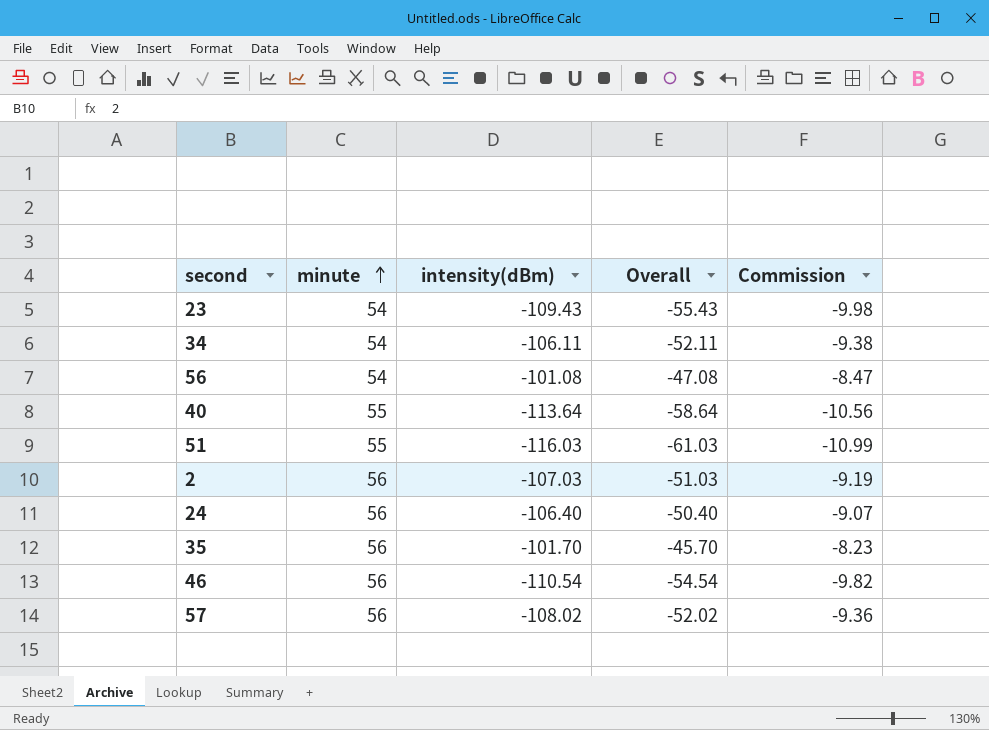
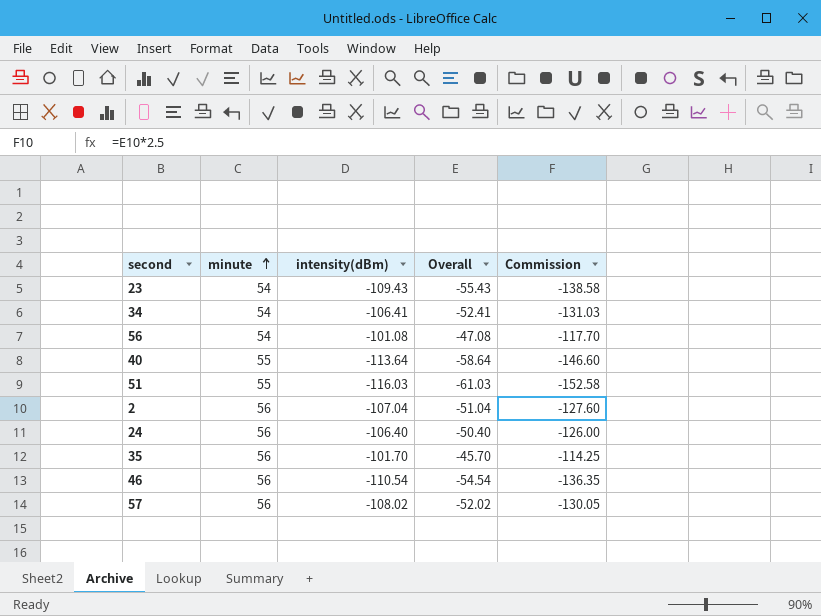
column Commission | formula: [Overall] * 0.18 -> [Overall] * 2.5
34 | intensity(dBm): -106.11 -> -106.41
34 | Overall: -52.11 -> -52.41
2 | intensity(dBm): -107.03 -> -107.04
2 | Overall: -51.03 -> -51.04

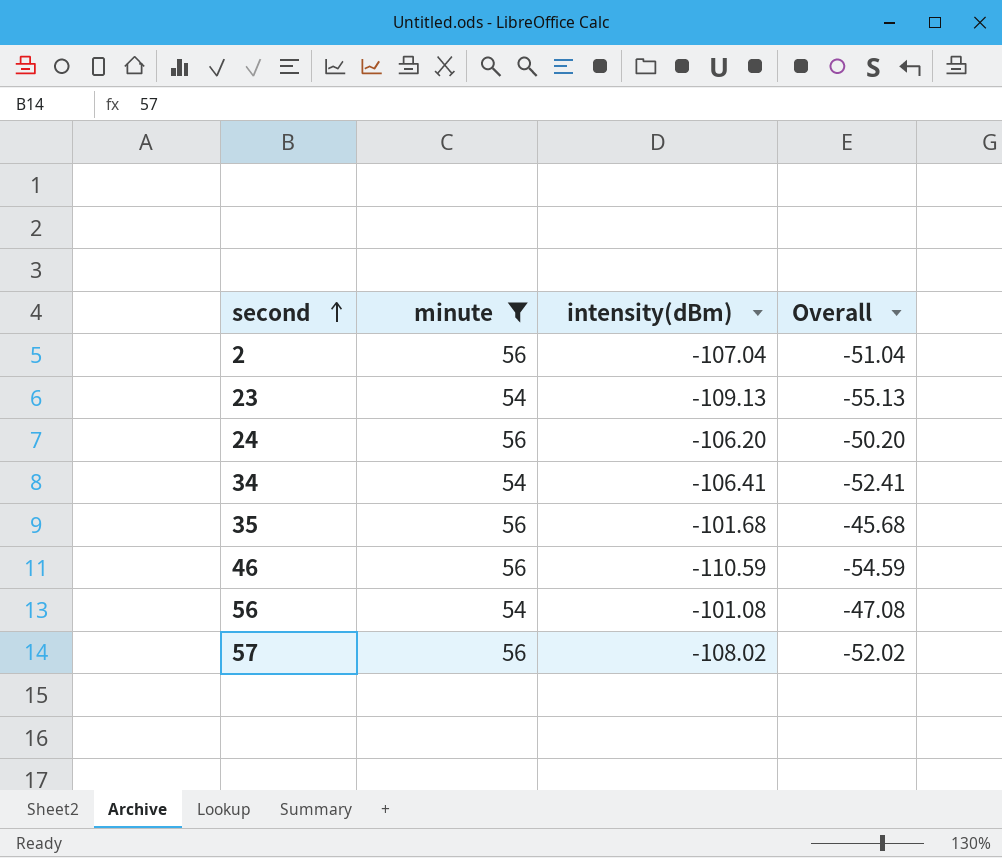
filter: none -> minute != 55
row order: minute ascending -> second ascending
column Commission | formula: [Overall] * 2.5 -> none
23 | intensity(dBm): -109.43 -> -109.13
23 | Overall: -55.43 -> -55.13
24 | intensity(dBm): -106.40 -> -106.20
24 | Overall: -50.40 -> -50.20
35 | intensity(dBm): -101.70 -> -101.68
35 | Overall: -45.70 -> -45.68
46 | intensity(dBm): -110.54 -> -110.59
46 | Overall: -54.54 -> -54.59

